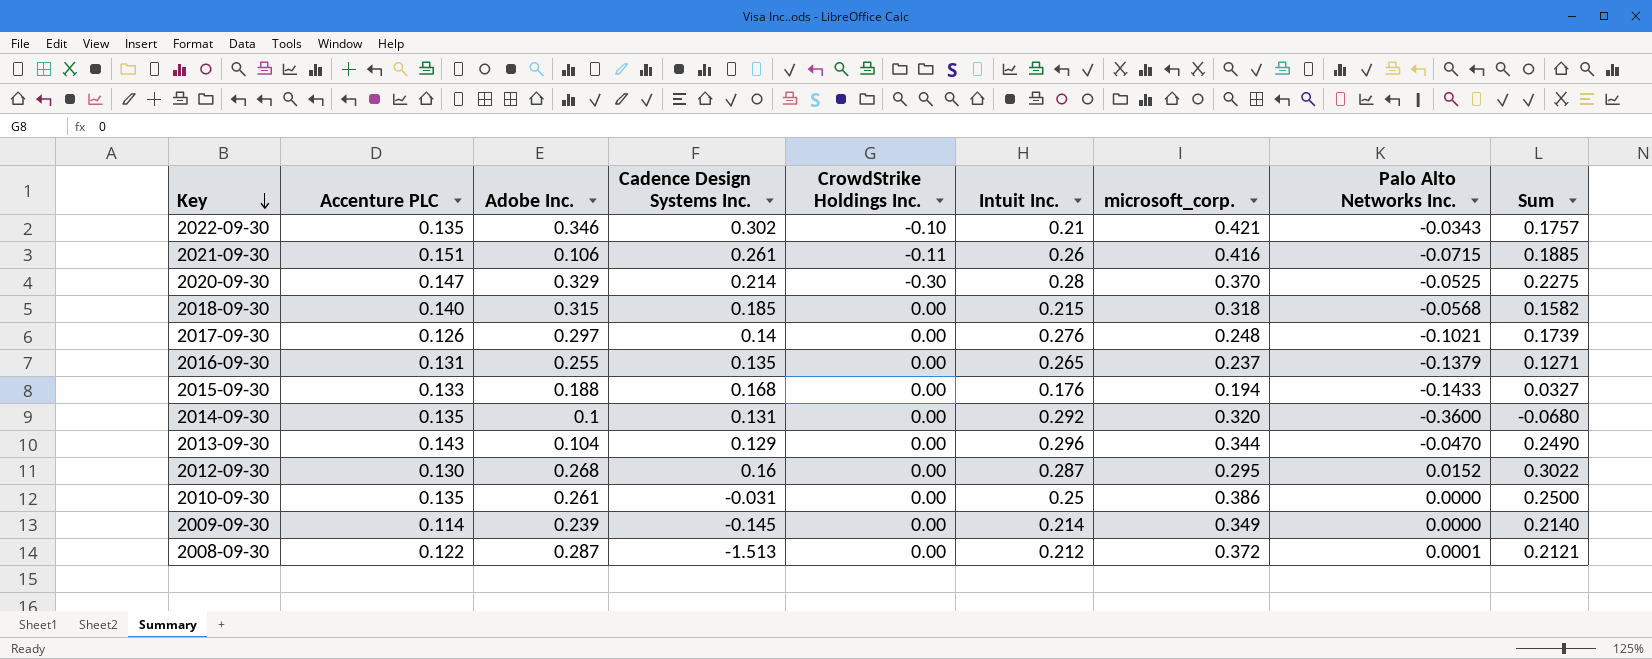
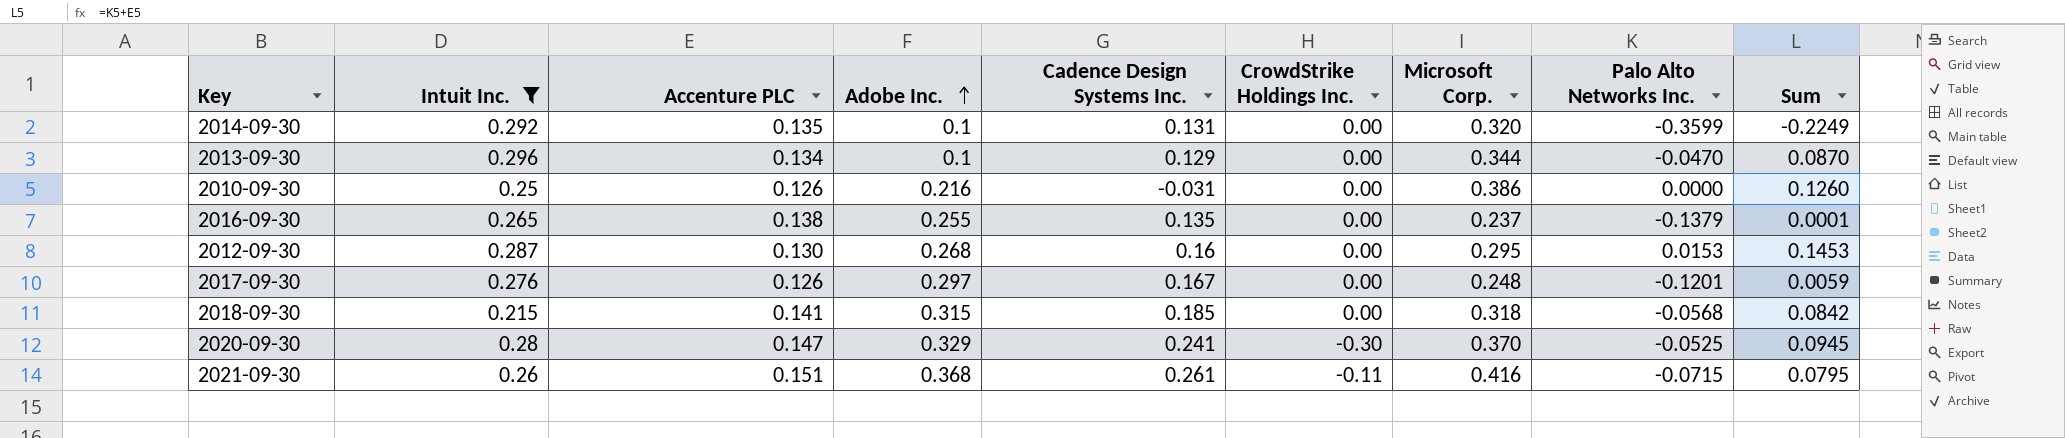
filter: none -> Intuit Inc. >= 0.215
row order: Key descending -> Adobe Inc. ascending
column Intuit Inc. | position: 6 -> 2
column name: microsoft_corp. -> Microsoft Corp.
column Sum | formula: [Intuit Inc.] + [Palo Alto Networks Inc.] -> [Accenture PLC] + [Palo Alto Networks Inc.]
2014-09-30 | Palo Alto Networks Inc.: -0.3600 -> -0.3599
2013-09-30 | Accenture PLC: 0.143 -> 0.134
2013-09-30 | Adobe Inc.: 0.104 -> 0.1
2010-09-30 | Accenture PLC: 0.135 -> 0.126
2010-09-30 | Adobe Inc.: 0.261 -> 0.216
2016-09-30 | Accenture PLC: 0.131 -> 0.138
2012-09-30 | Palo Alto Networks Inc.: 0.0152 -> 0.0153
2017-09-30 | Cadence Design Systems Inc.: 0.14 -> 0.167
2017-09-30 | Palo Alto Networks Inc.: -0.1021 -> -0.1201
2018-09-30 | Accenture PLC: 0.140 -> 0.141
2020-09-30 | Cadence Design Systems Inc.: 0.214 -> 0.241
2021-09-30 | Adobe Inc.: 0.106 -> 0.368

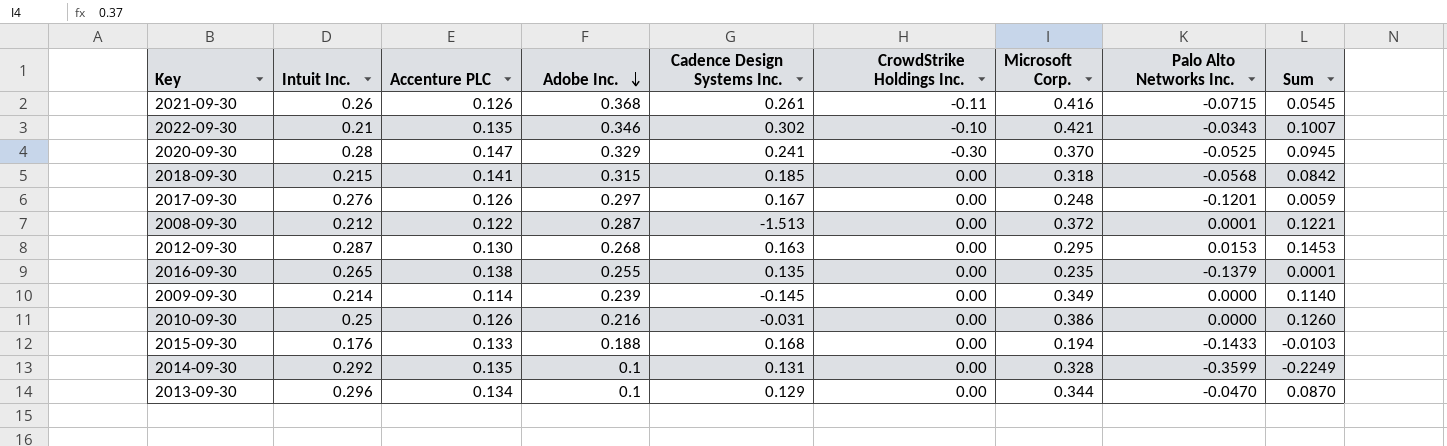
filter: Intuit Inc. >= 0.215 -> none
row order: Adobe Inc. ascending -> Adobe Inc. descending
2021-09-30 | Accenture PLC: 0.151 -> 0.126
2021-09-30 | Sum: 0.0795 -> 0.0545
2012-09-30 | Cadence Design Systems Inc.: 0.16 -> 0.163
2016-09-30 | Microsoft Corp.: 0.237 -> 0.235
2014-09-30 | Microsoft Corp.: 0.320 -> 0.328

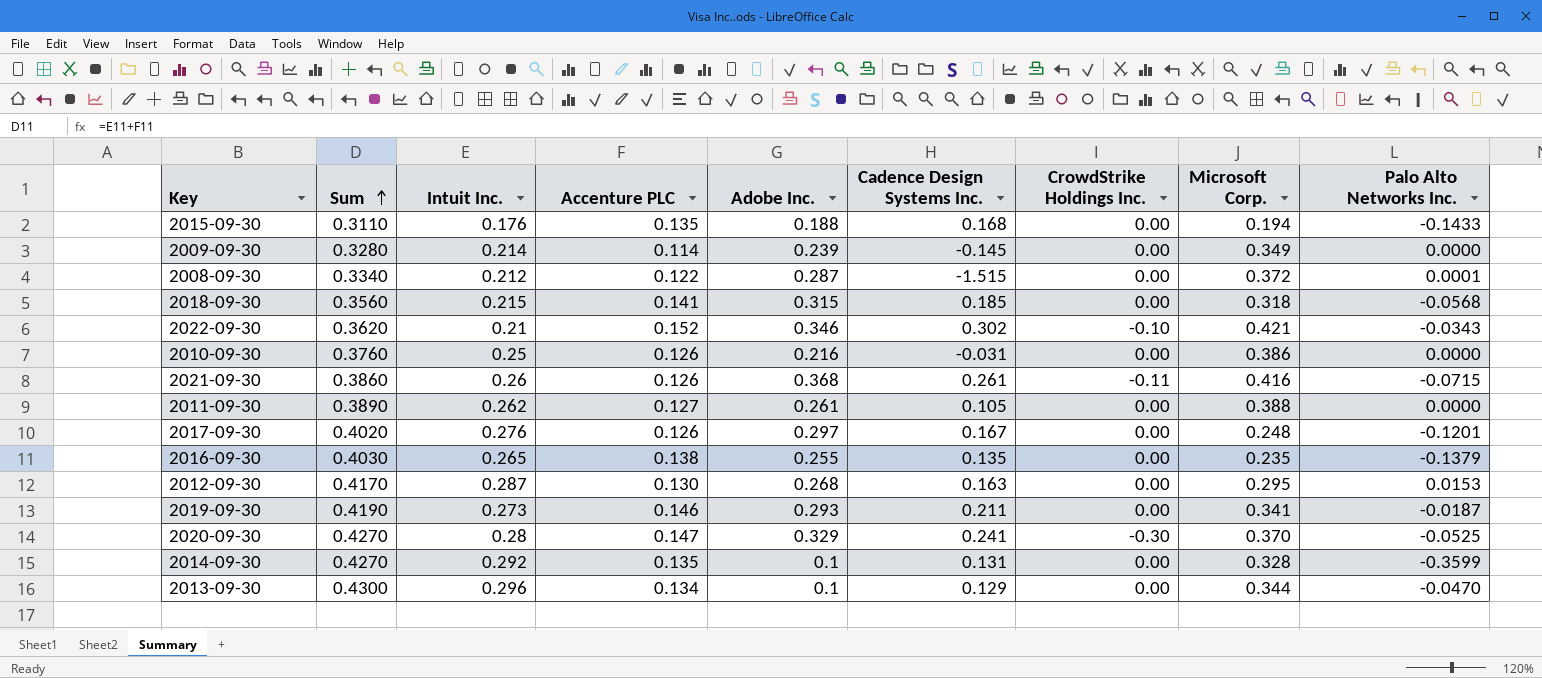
row order: Adobe Inc. descending -> Sum ascending
column Sum | formula: [Accenture PLC] + [Palo Alto Networks Inc.] -> [Intuit Inc.] + [Accenture PLC]
column Sum | position: 9 -> 2
2015-09-30 | Accenture PLC: 0.133 -> 0.135
2008-09-30 | Cadence Design Systems Inc.: -1.513 -> -1.515
2022-09-30 | Accenture PLC: 0.135 -> 0.152
row 2011-09-30: none -> 0.3890 | 0.262 | 0.127 | 0.261 | 0.105 | 0.00 | 0.388 | 0.0000
row 2019-09-30: none -> 0.4190 | 0.273 | 0.146 | 0.293 | 0.211 | 0.00 | 0.341 | -0.0187

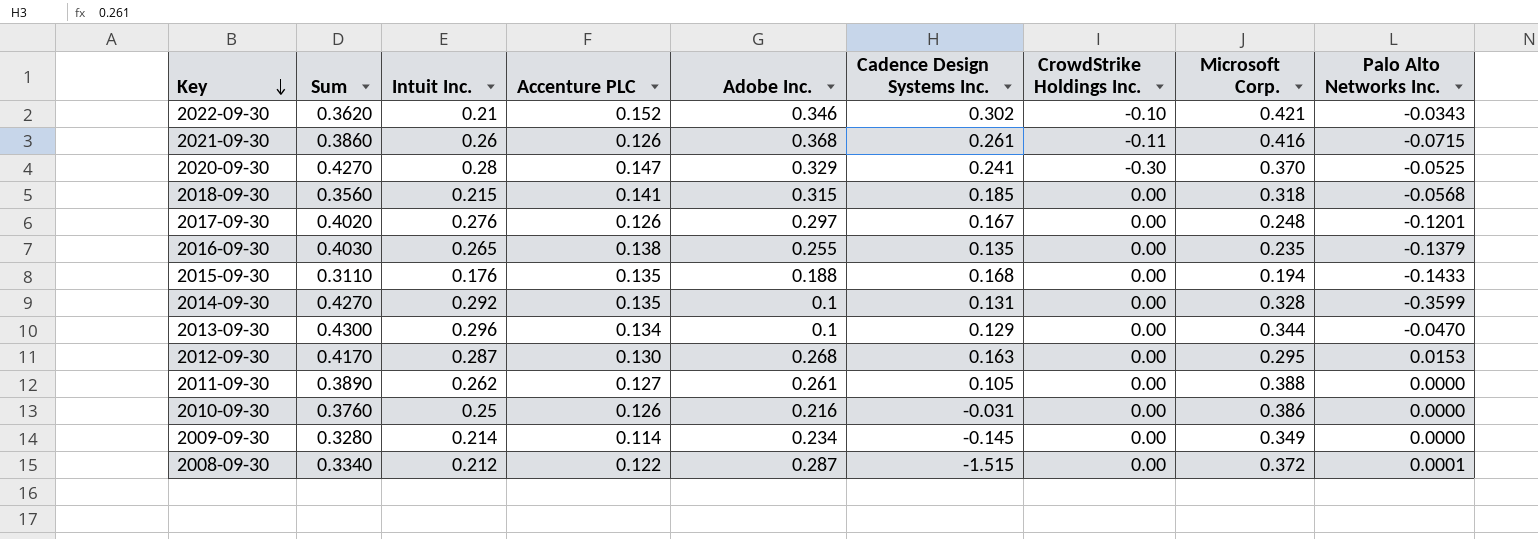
row order: Sum ascending -> Key descending
row 2019-09-30: 0.4190 | 0.273 | 0.146 | 0.293 | 0.211 | 0.00 | 0.341 | -0.0187 -> none
2009-09-30 | Adobe Inc.: 0.239 -> 0.234

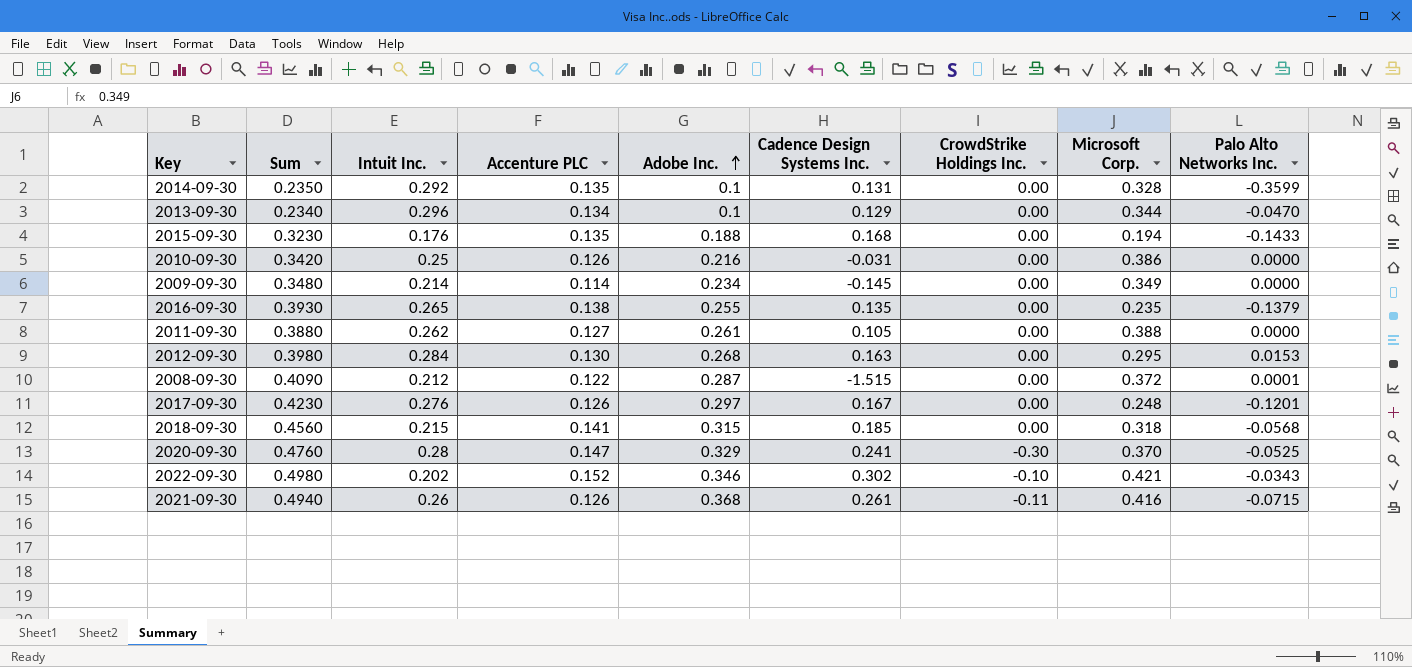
row order: Key descending -> Adobe Inc. ascending
column Sum | formula: [Intuit Inc.] + [Accenture PLC] -> [Accenture PLC] + [Adobe Inc.]
2012-09-30 | Intuit Inc.: 0.287 -> 0.284
2022-09-30 | Intuit Inc.: 0.21 -> 0.202

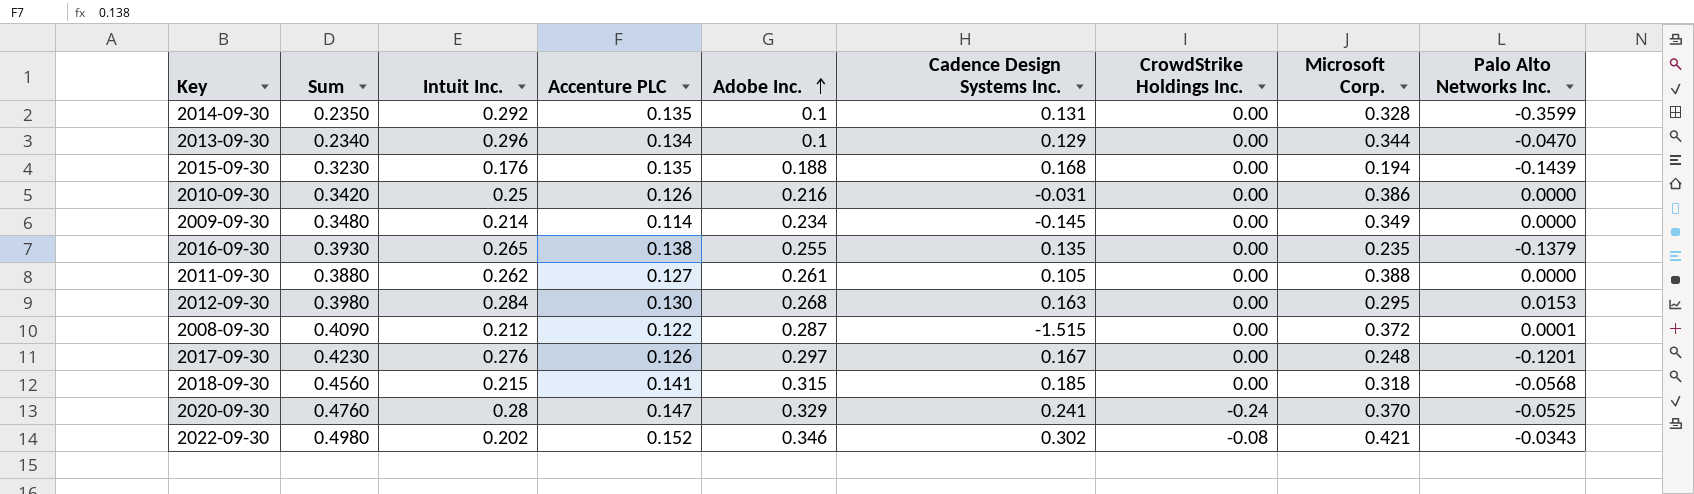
row 2021-09-30: 0.4940 | 0.26 | 0.126 | 0.368 | 0.261 | -0.11 | 0.416 | -0.0715 -> none
2015-09-30 | Palo Alto Networks Inc.: -0.1433 -> -0.1439
2020-09-30 | CrowdStrike Holdings Inc.: -0.30 -> -0.24
2022-09-30 | CrowdStrike Holdings Inc.: -0.10 -> -0.08

